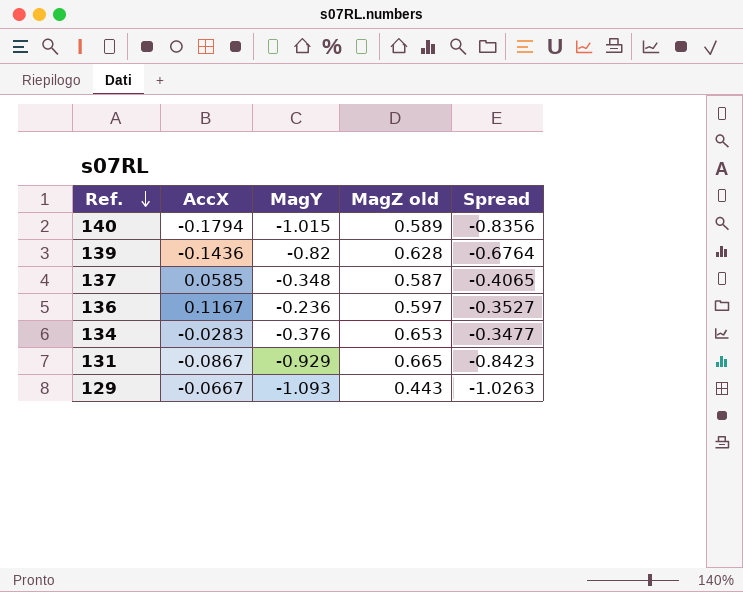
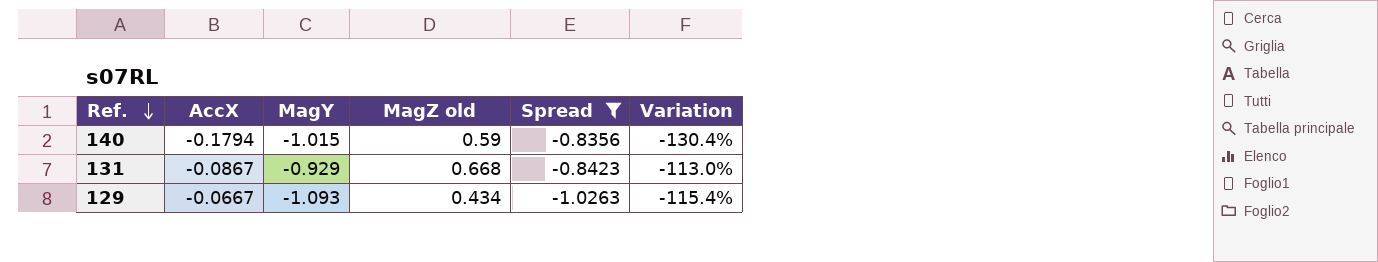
filter: none -> Spread <= -0.8356
column Variation | formula: none -> ([AccX] - [MagZ old]) / [MagZ old]
140 | MagZ old: 0.589 -> 0.59
131 | MagZ old: 0.665 -> 0.668
129 | MagZ old: 0.443 -> 0.434

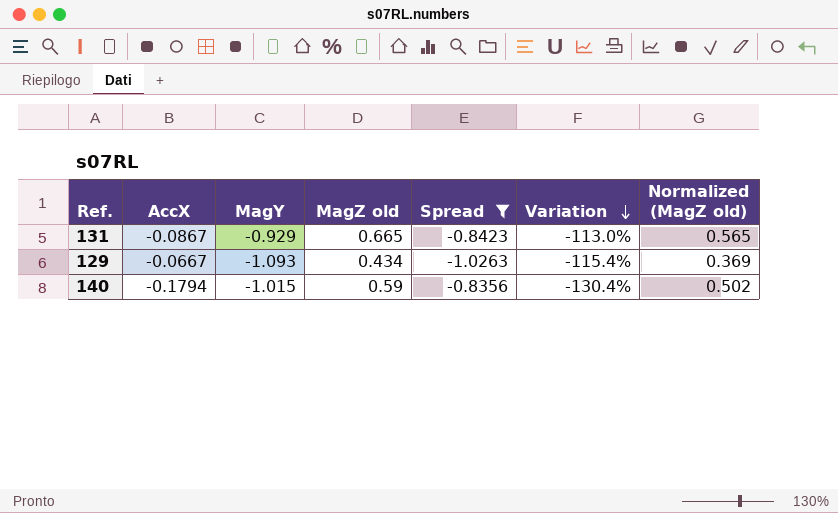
row order: Ref. descending -> Variation descending
column Normalized (MagZ old) | formula: none -> [MagZ old] * 0.85
131 | MagZ old: 0.668 -> 0.665

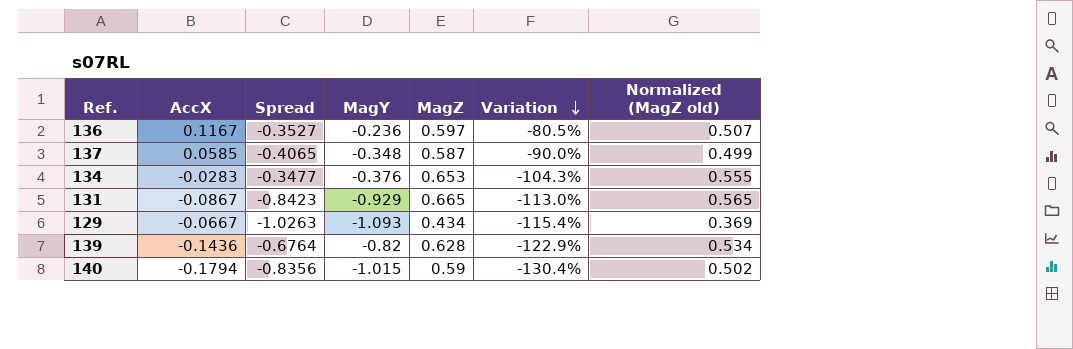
filter: Spread <= -0.8356 -> none
column Spread | position: 5 -> 3
column name: MagZ old -> MagZ

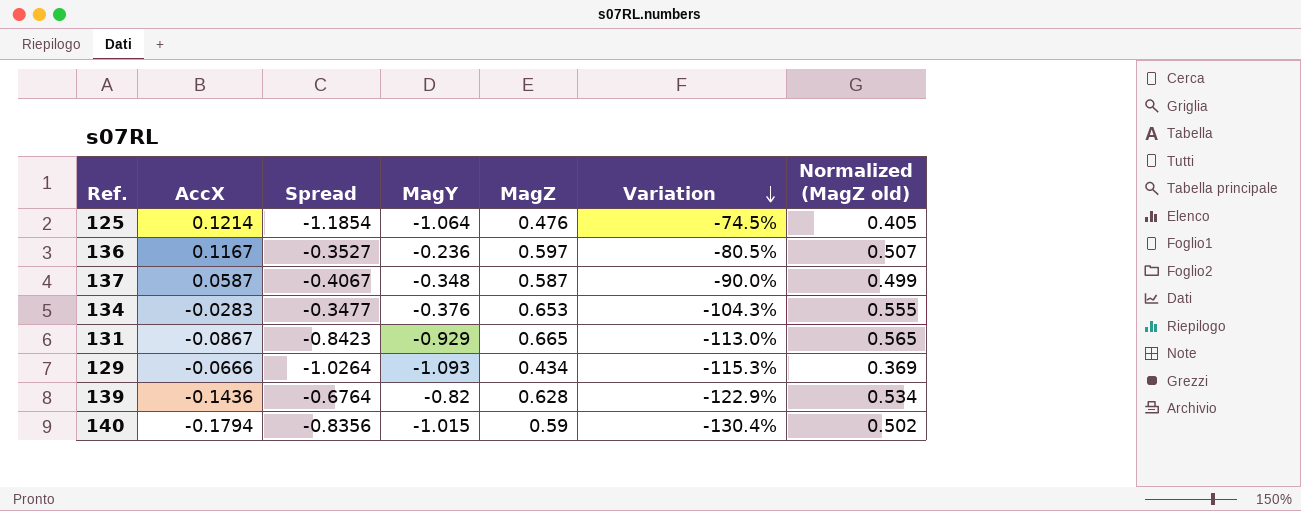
row 125: none -> 0.1214 | -1.1854 | -1.064 | 0.476 | -74.5% | 0.405
137 | AccX: 0.0585 -> 0.0587
137 | Spread: -0.4065 -> -0.4067
129 | AccX: -0.0667 -> -0.0666
129 | Spread: -1.0263 -> -1.0264
129 | Variation: -115.4% -> -115.3%

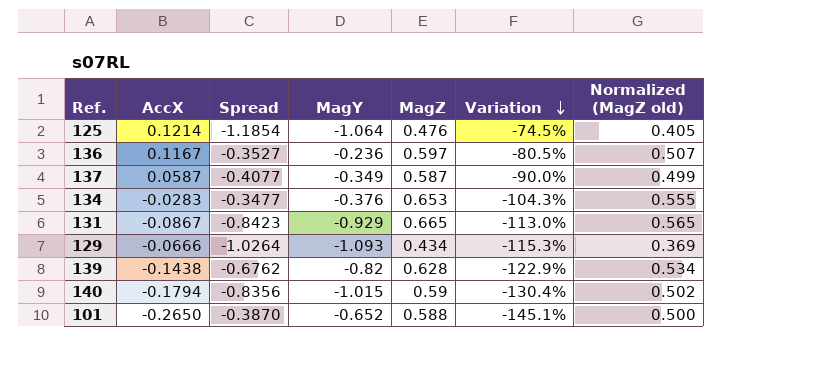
137 | Spread: -0.4067 -> -0.4077
137 | MagY: -0.348 -> -0.349
139 | AccX: -0.1436 -> -0.1438
139 | Spread: -0.6764 -> -0.6762
row 101: none -> -0.2650 | -0.3870 | -0.652 | 0.588 | -145.1% | 0.500

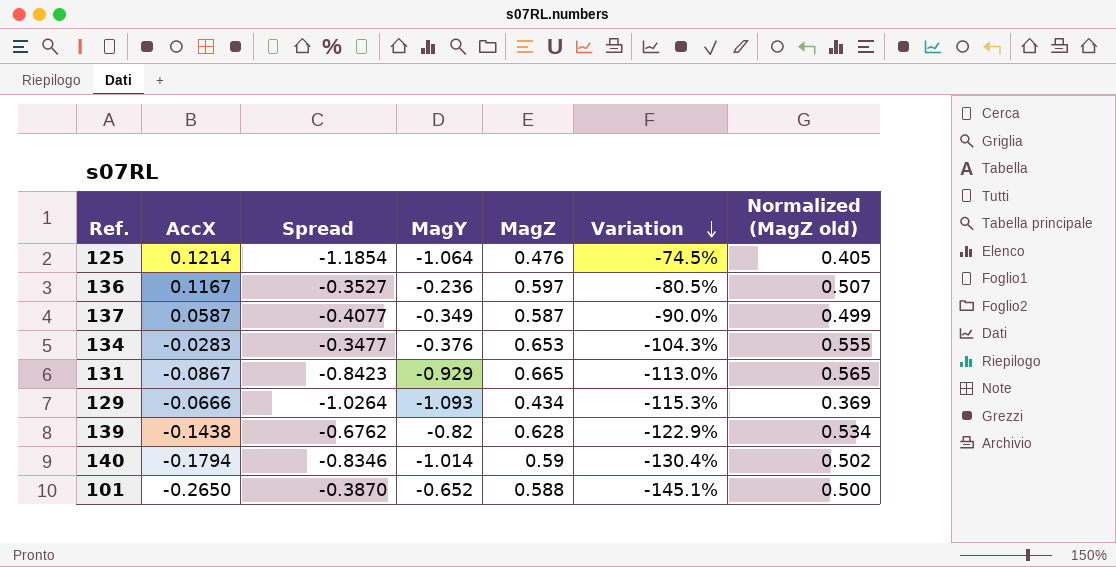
140 | Spread: -0.8356 -> -0.8346
140 | MagY: -1.015 -> -1.014

